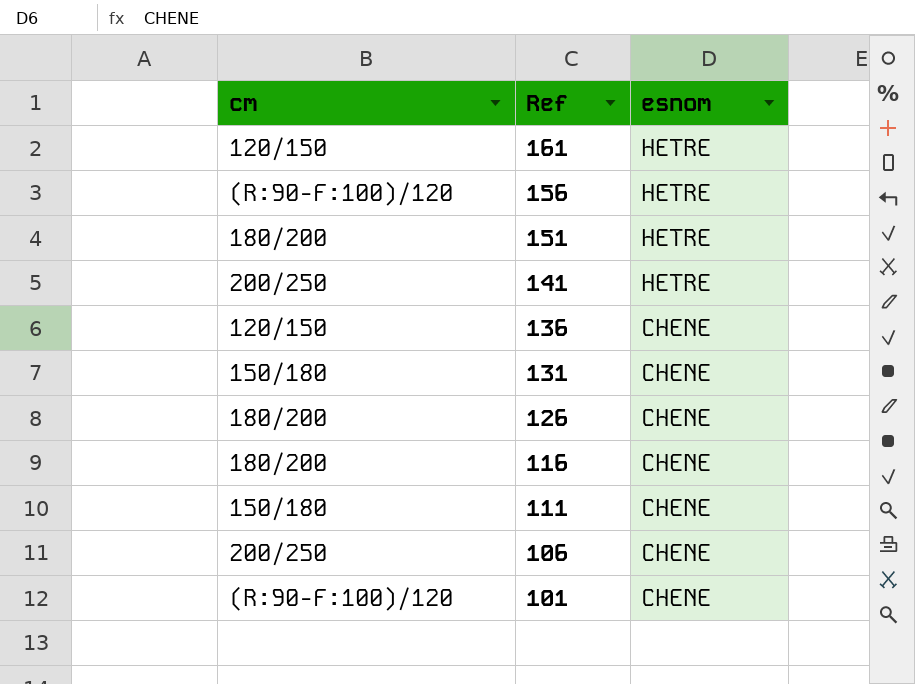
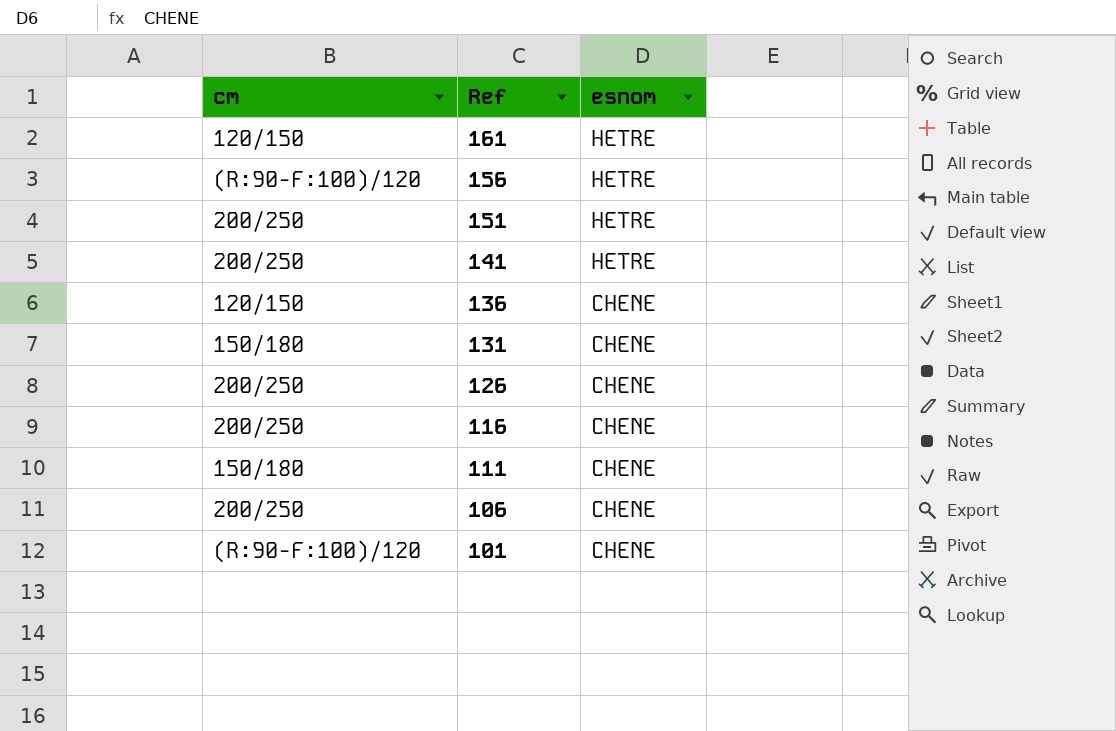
151 | cm: 180/200 -> 200/250
126 | cm: 180/200 -> 200/250
116 | cm: 180/200 -> 200/250

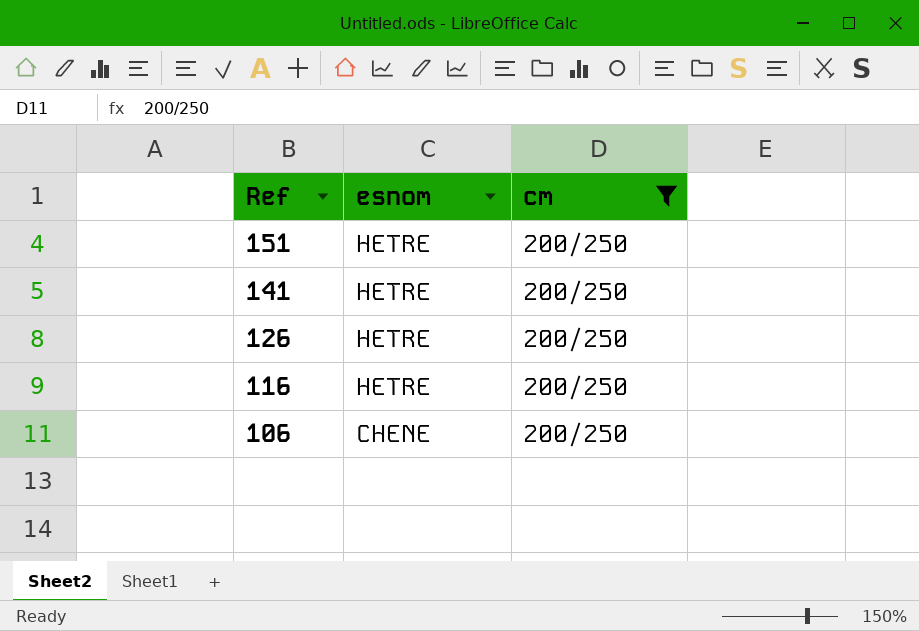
filter: none -> cm = 200/250
column cm | position: 1 -> 3
126 | esnom: CHENE -> HETRE
116 | esnom: CHENE -> HETRE

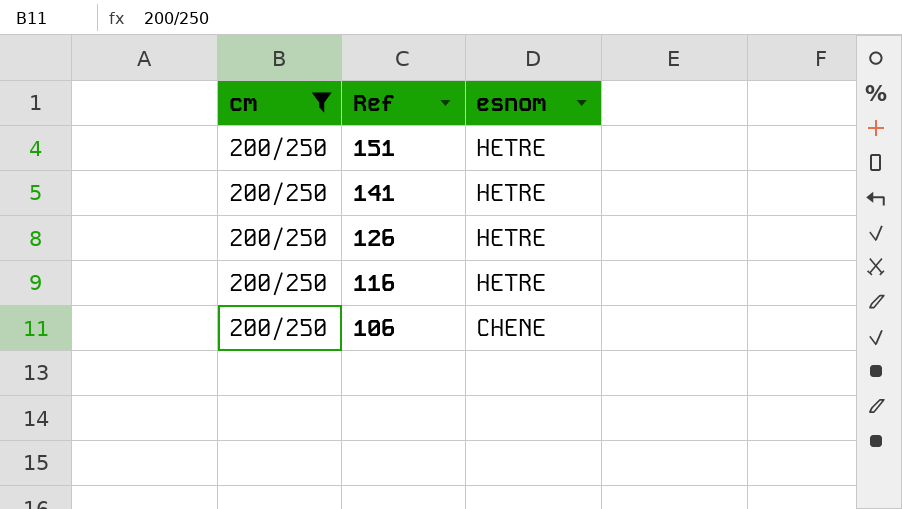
column cm | position: 3 -> 1

